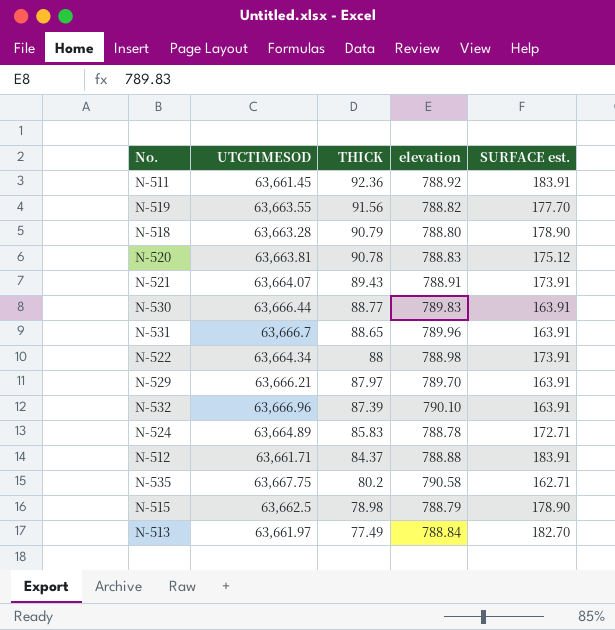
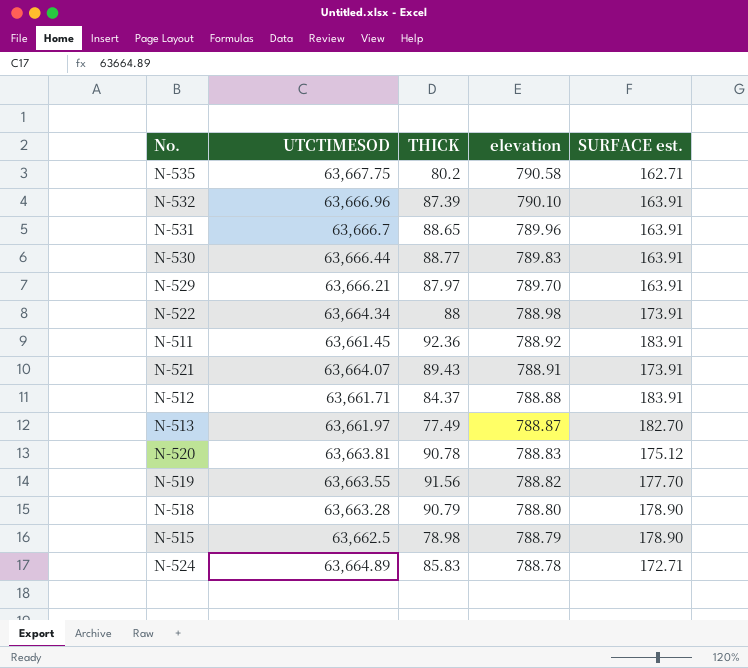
row order: THICK descending -> elevation descending
N-513 | elevation: 788.84 -> 788.87

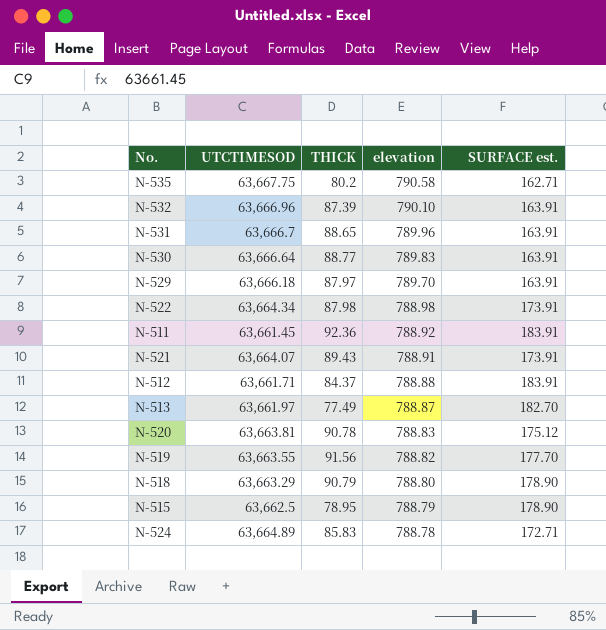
N-530 | UTCTIMESOD: 63,666.44 -> 63,666.64
N-529 | UTCTIMESOD: 63,666.21 -> 63,666.18
N-522 | THICK: 88 -> 87.98
N-518 | UTCTIMESOD: 63,663.28 -> 63,663.29
N-515 | THICK: 78.98 -> 78.95

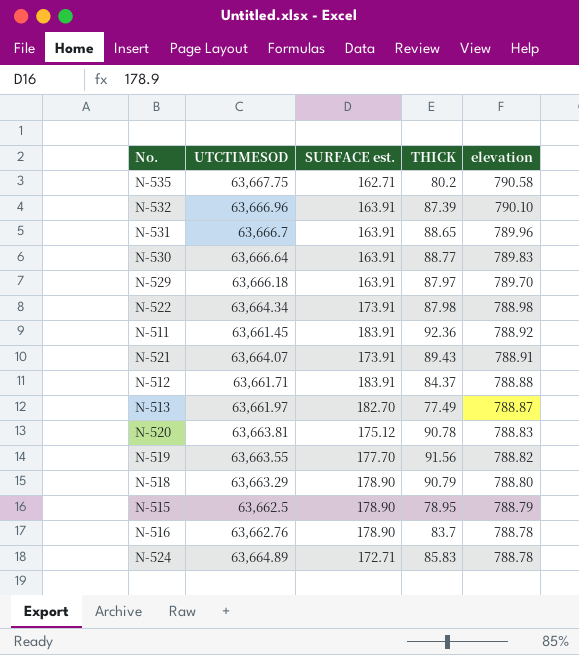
column SURFACE est. | position: 5 -> 3
row N-516: none -> 63,662.76 | 178.90 | 83.7 | 788.78

